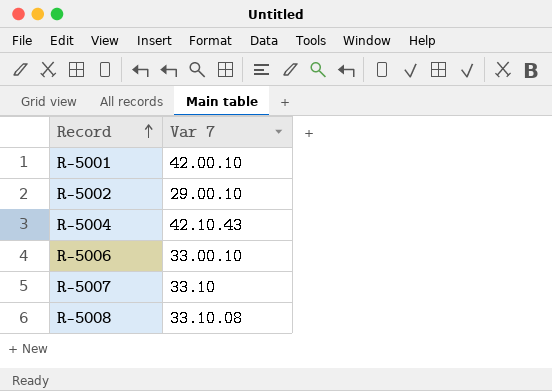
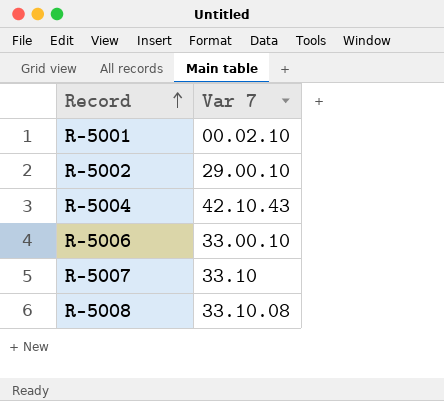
R-5001 | Var 7: 42.00.10 -> 00.02.10

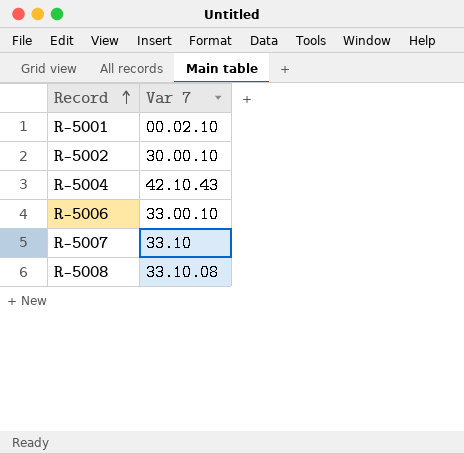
R-5002 | Var 7: 29.00.10 -> 30.00.10

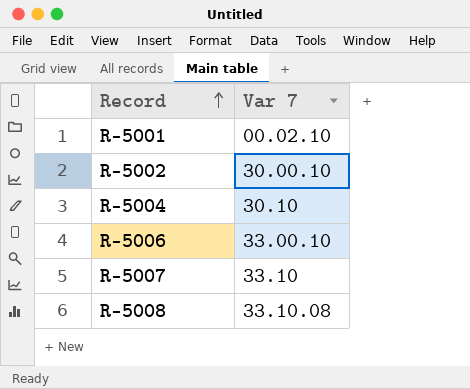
R-5004 | Var 7: 42.10.43 -> 30.10

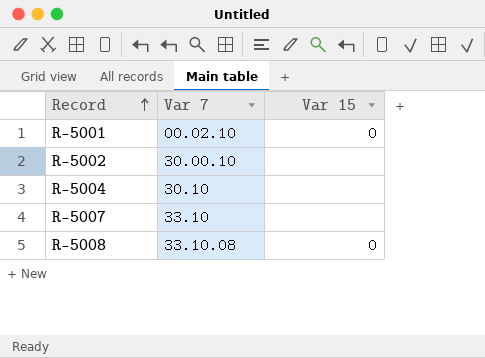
column Var 15 | position: none -> 3
row R-5006: 33.00.10 -> none

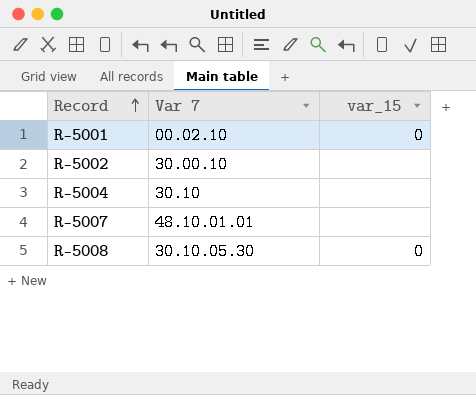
column name: Var 15 -> var_15
R-5007 | Var 7: 33.10 -> 48.10.01.01
R-5008 | Var 7: 33.10.08 -> 30.10.05.30

